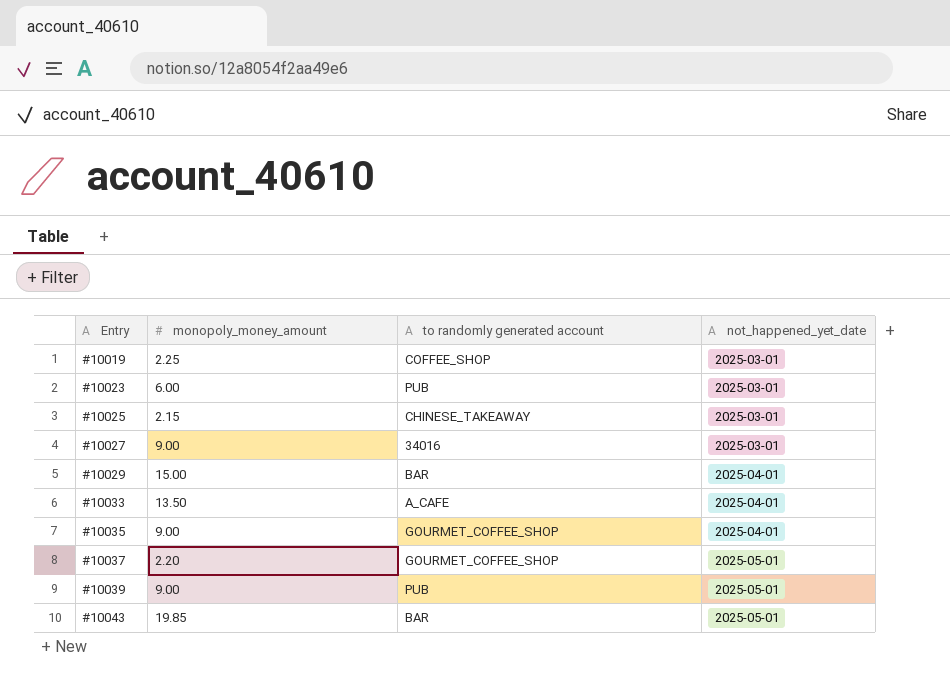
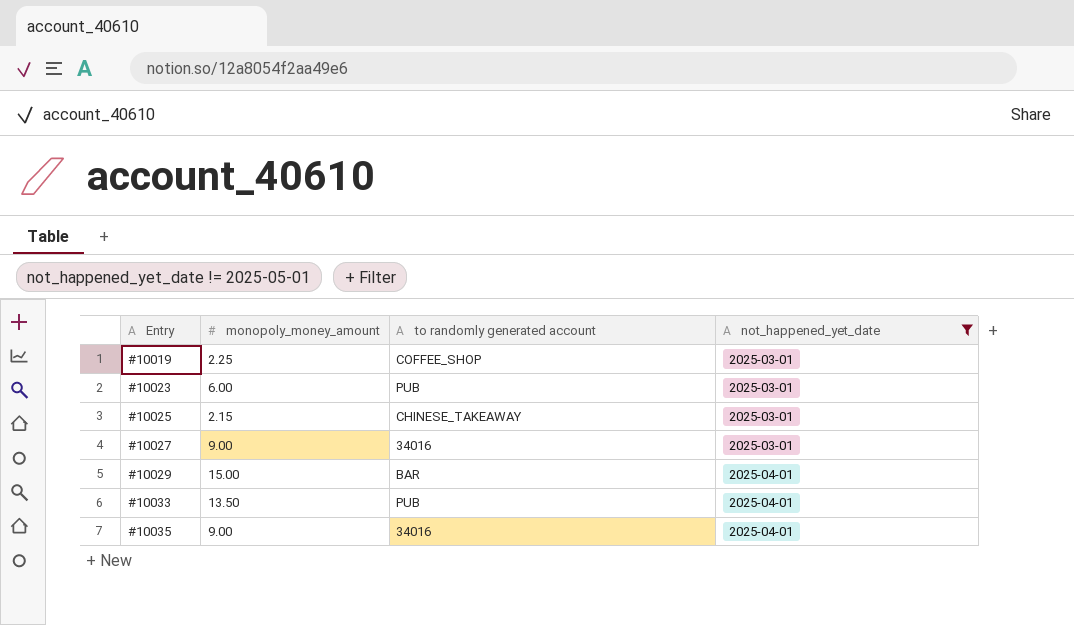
filter: none -> not_happened_yet_date != 2025-05-01
#10033 | to randomly generated account: A_CAFE -> PUB
#10035 | to randomly generated account: GOURMET_COFFEE_SHOP -> 34016

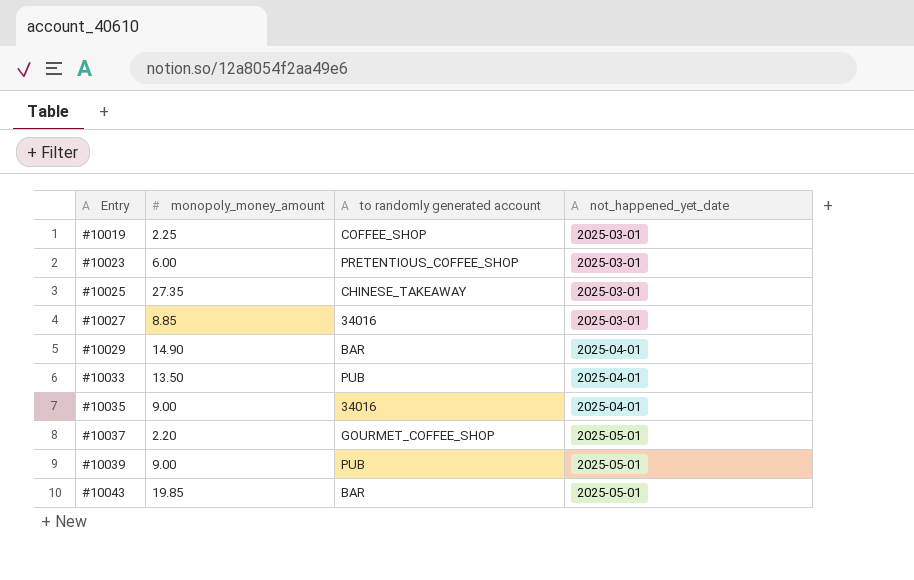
filter: not_happened_yet_date != 2025-05-01 -> none
#10023 | to randomly generated account: PUB -> PRETENTIOUS_COFFEE_SHOP
#10025 | monopoly_money_amount: 2.15 -> 27.35
#10027 | monopoly_money_amount: 9.00 -> 8.85
#10029 | monopoly_money_amount: 15.00 -> 14.90

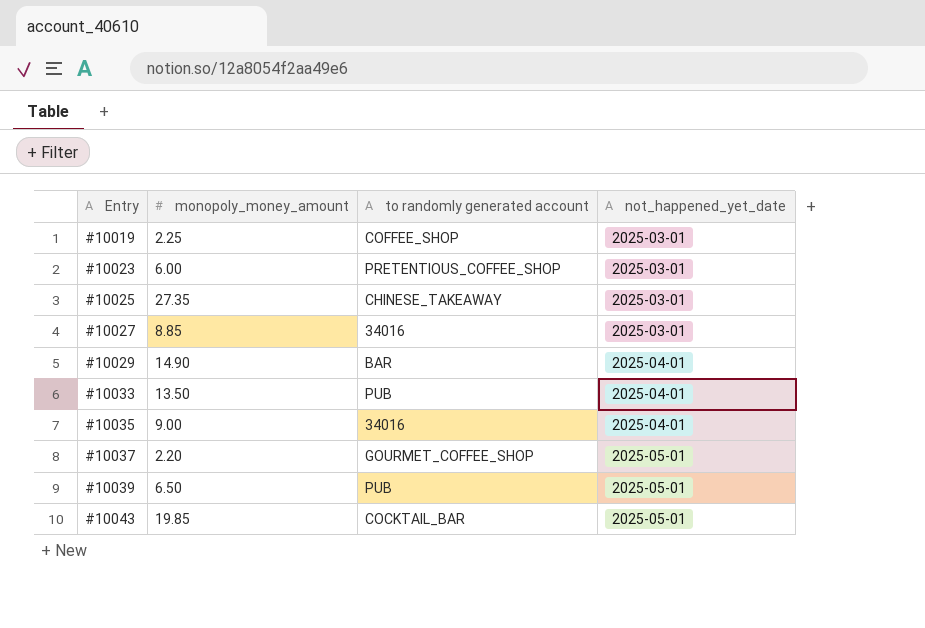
#10039 | monopoly_money_amount: 9.00 -> 6.50
#10043 | to randomly generated account: BAR -> COCKTAIL_BAR

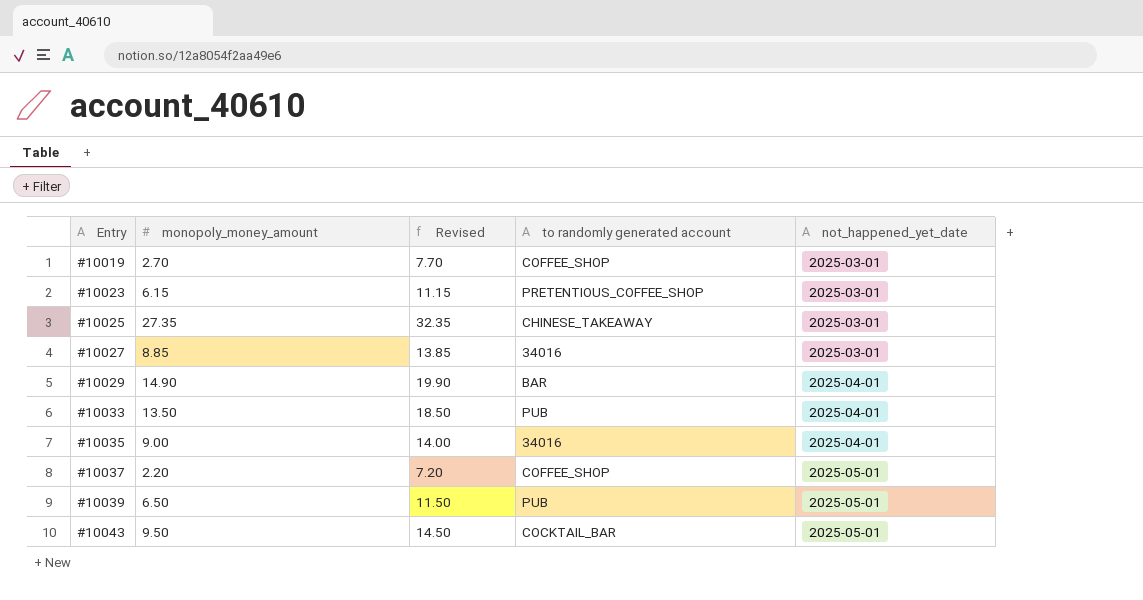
column Revised | formula: none -> [monopoly_money_amount] + 5
#10019 | monopoly_money_amount: 2.25 -> 2.70
#10023 | monopoly_money_amount: 6.00 -> 6.15
#10037 | to randomly generated account: GOURMET_COFFEE_SHOP -> COFFEE_SHOP
#10043 | monopoly_money_amount: 19.85 -> 9.50

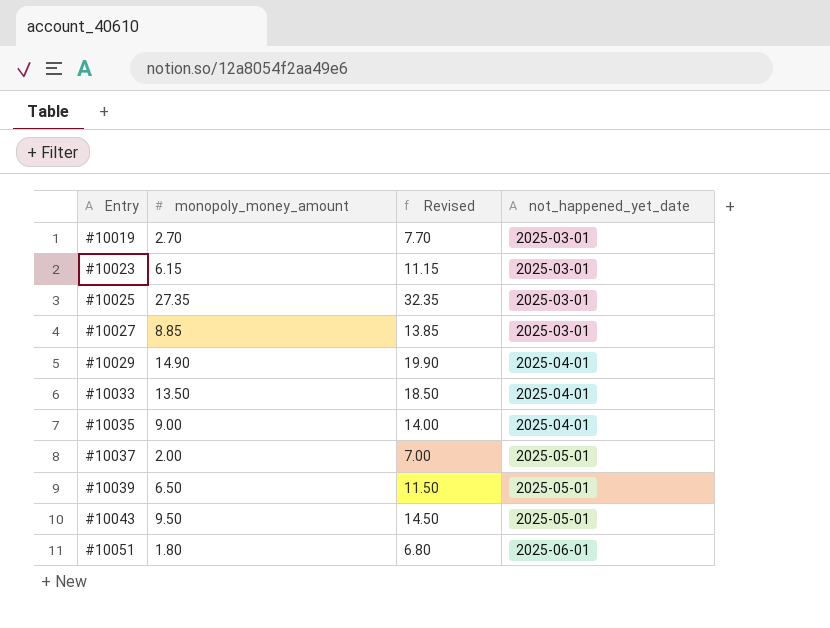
column to randomly generated account | position: 4 -> none
#10037 | monopoly_money_amount: 2.20 -> 2.00
#10037 | Revised: 7.20 -> 7.00
row #10051: none -> 1.80 | 6.80 | 2025-06-01

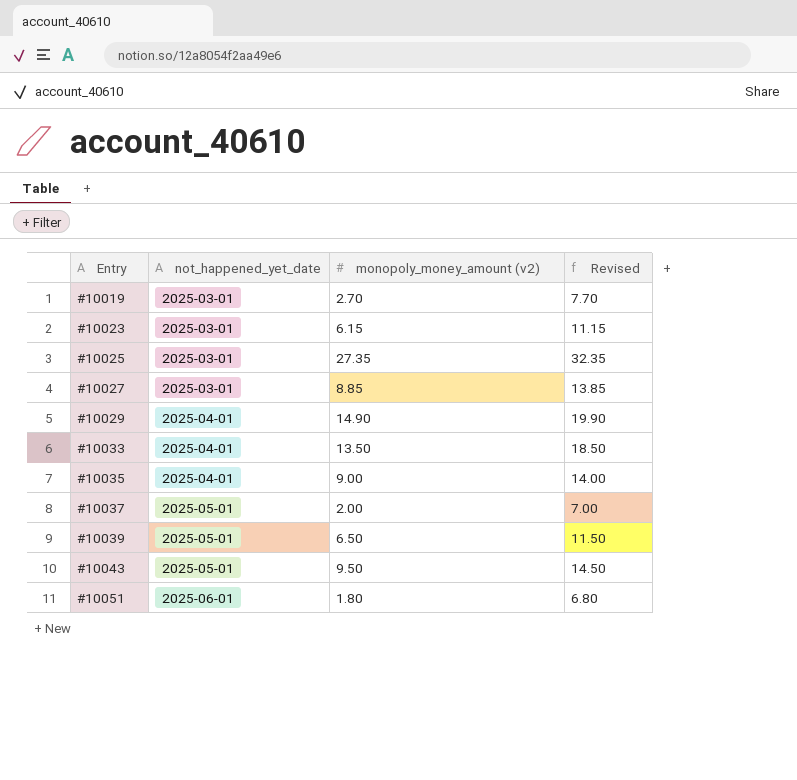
column not_happened_yet_date | position: 4 -> 2
column name: monopoly_money_amount -> monopoly_money_amount (v2)

